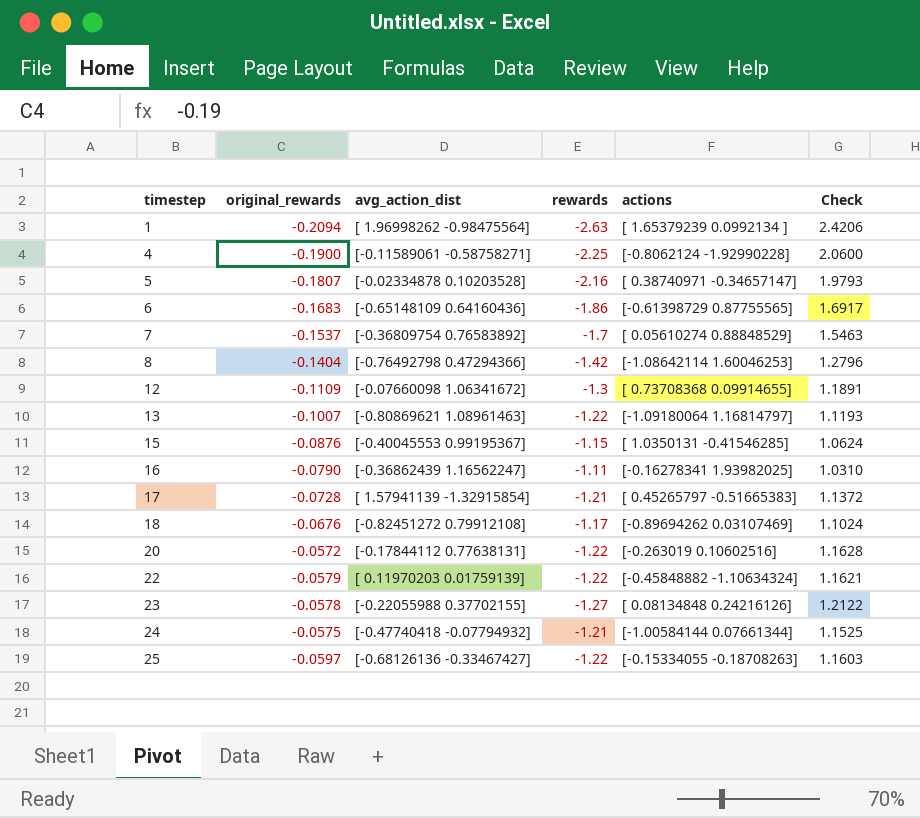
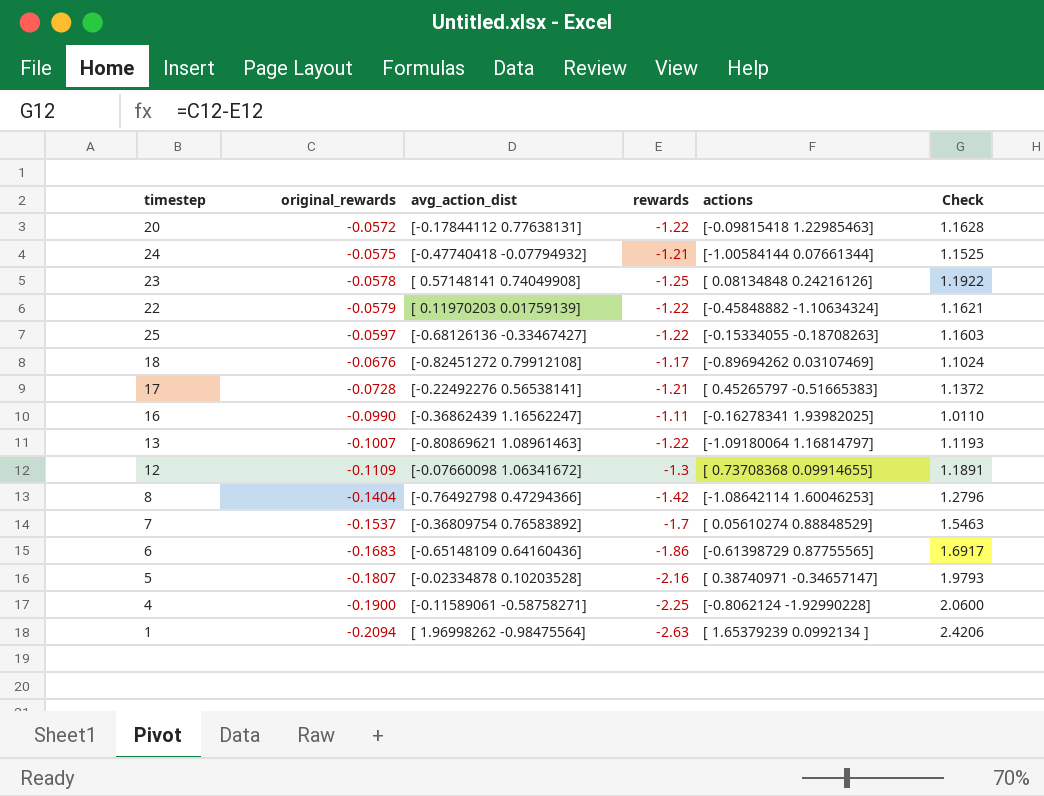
row order: timestep ascending -> original_rewards descending
row 15: -0.0876 | [-0.40045553 0.99195367] | -1.15 | [ 1.0350131 -0.41546285] | 1.0624 -> none
20 | actions: [-0.263019 0.10602516] -> [-0.09815418 1.22985463]
23 | avg_action_dist: [-0.22055988 0.37702155] -> [ 0.57148141 0.74049908]
23 | rewards: -1.27 -> -1.25
23 | Check: 1.2122 -> 1.1922
17 | avg_action_dist: [ 1.57941139 -1.32915854] -> [-0.22492276 0.56538141]
16 | original_rewards: -0.0790 -> -0.0990
16 | Check: 1.0310 -> 1.0110

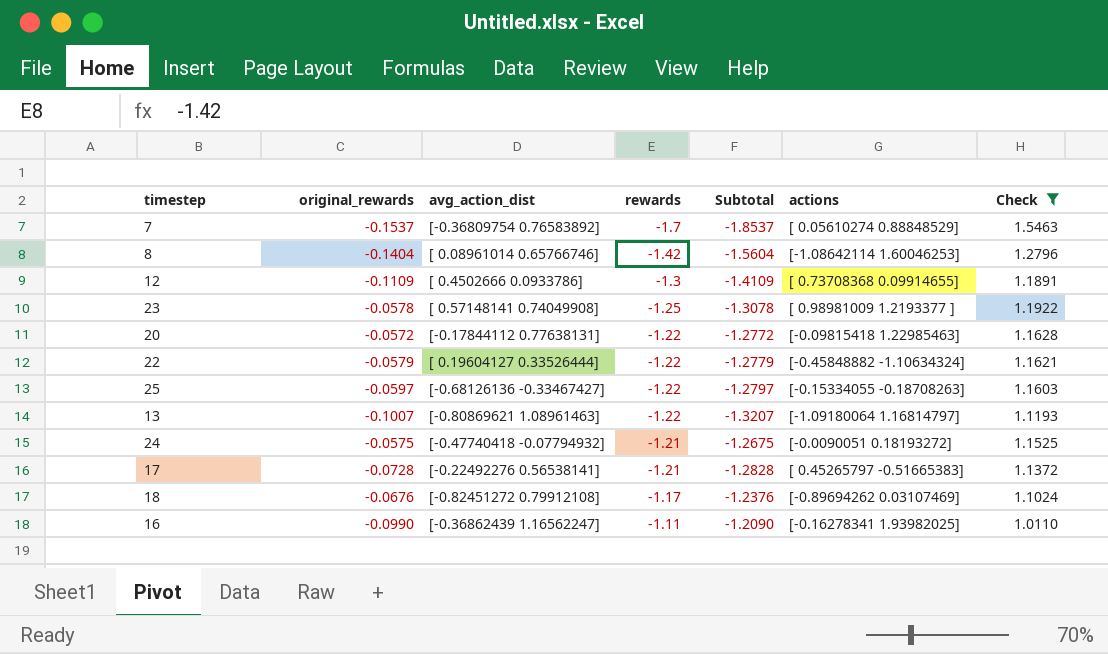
filter: none -> Check <= 1.5463
row order: original_rewards descending -> rewards ascending
column Subtotal | formula: none -> [original_rewards] + [rewards]
8 | avg_action_dist: [-0.76492798 0.47294366] -> [ 0.08961014 0.65766746]
12 | avg_action_dist: [-0.07660098 1.06341672] -> [ 0.4502666 0.0933786]
23 | actions: [ 0.08134848 0.24216126] -> [ 0.98981009 1.2193377 ]
22 | avg_action_dist: [ 0.11970203 0.01759139] -> [ 0.19604127 0.33526444]
24 | actions: [-1.00584144 0.07661344] -> [-0.0090051 0.18193272]

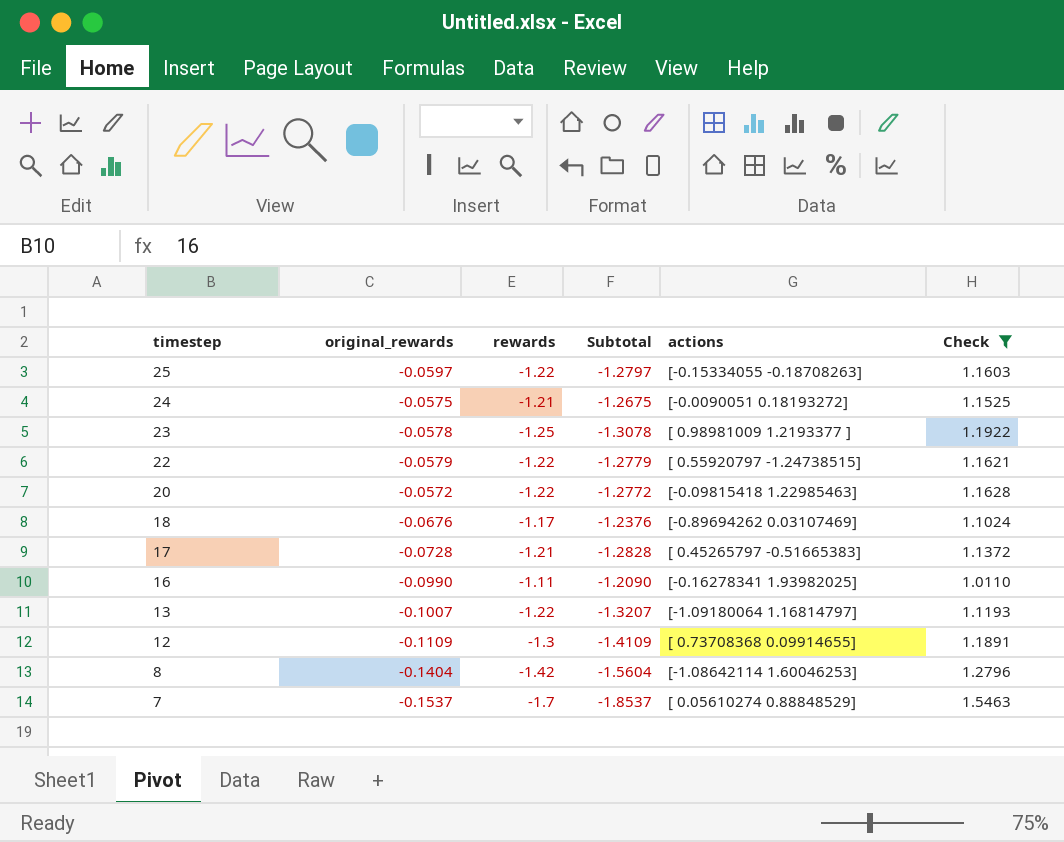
row order: rewards ascending -> timestep descending
column avg_action_dist | position: 3 -> none
22 | actions: [-0.45848882 -1.10634324] -> [ 0.55920797 -1.24738515]

